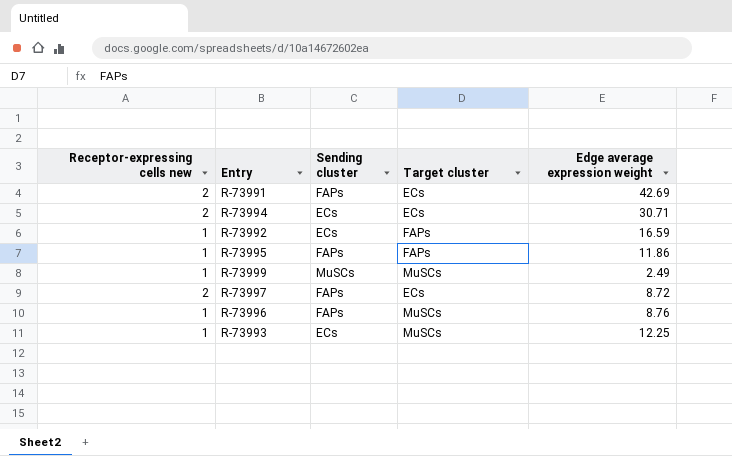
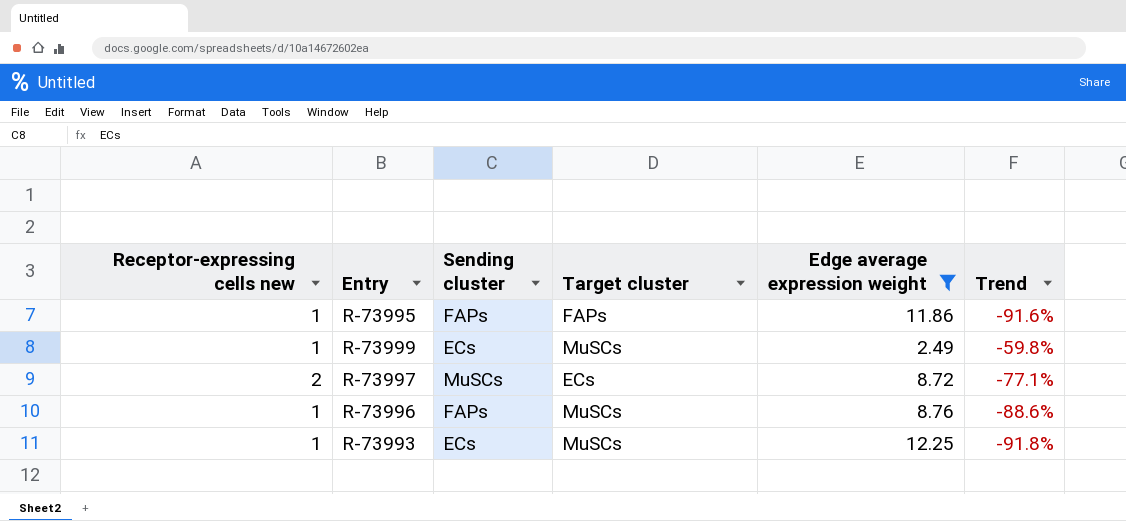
filter: none -> Edge average expression weight <= 12.25
column Trend | formula: none -> ([Receptor-expressing cells new] - [Edge average expression weight]) / [Edge average expression weight]
R-73999 | Sending cluster: MuSCs -> ECs
R-73997 | Sending cluster: FAPs -> MuSCs

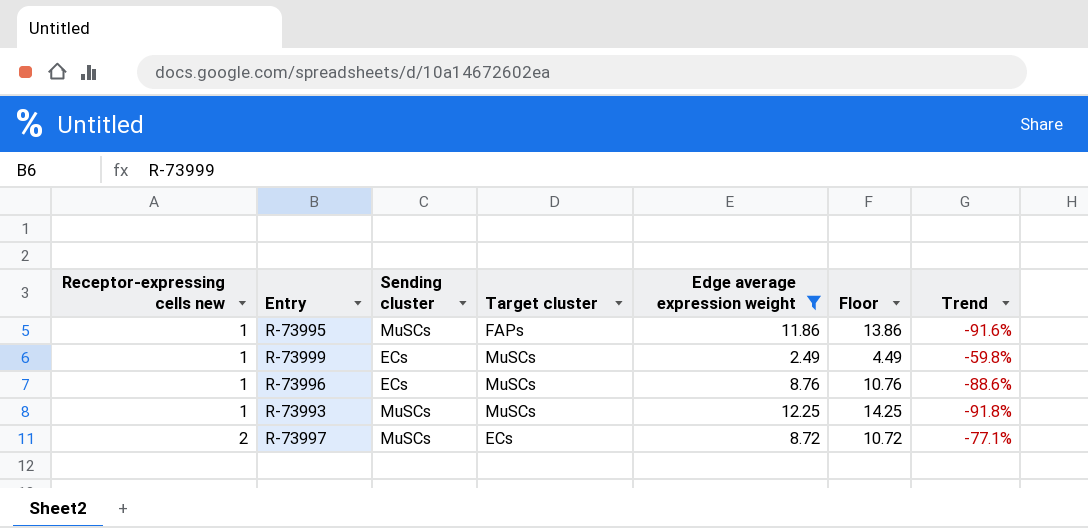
row order: none -> Receptor-expressing cells new ascending
column Floor | formula: none -> [Edge average expression weight] + 2
R-73995 | Sending cluster: FAPs -> MuSCs
R-73996 | Sending cluster: FAPs -> ECs
R-73993 | Sending cluster: ECs -> MuSCs

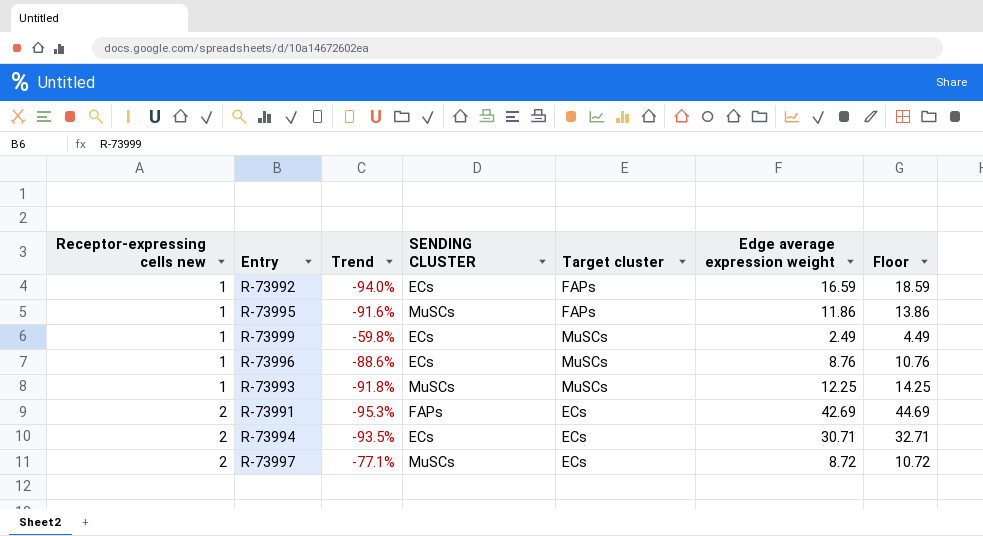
filter: Edge average expression weight <= 12.25 -> none
column Trend | position: 7 -> 3
column name: Sending cluster -> SENDING CLUSTER

